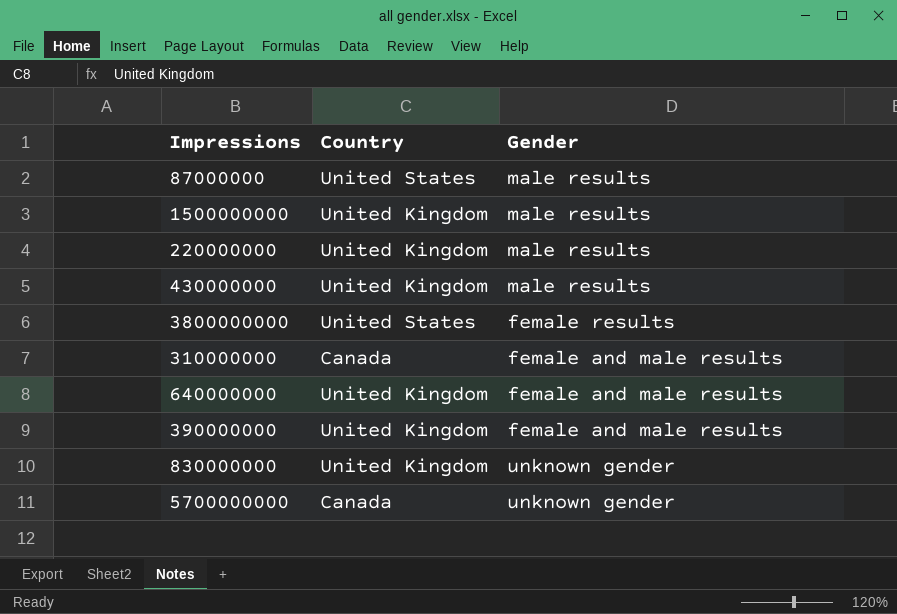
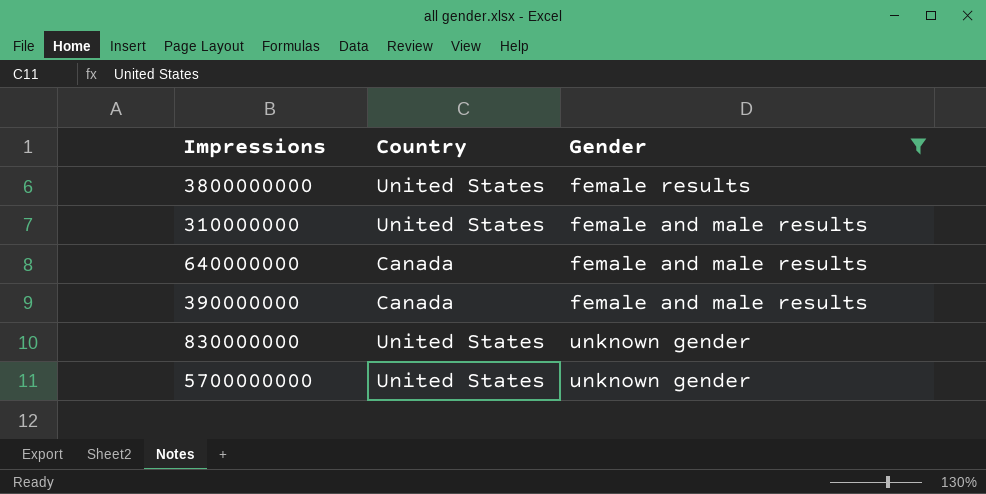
filter: none -> Gender != male results
310000000 | Country: Canada -> United States
640000000 | Country: United Kingdom -> Canada
390000000 | Country: United Kingdom -> Canada
830000000 | Country: United Kingdom -> United States
5700000000 | Country: Canada -> United States

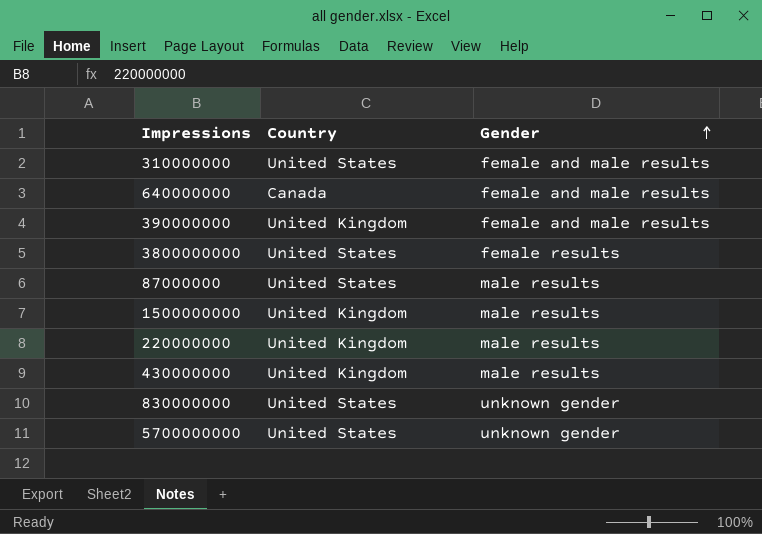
filter: Gender != male results -> none
row order: none -> Gender ascending
390000000 | Country: Canada -> United Kingdom

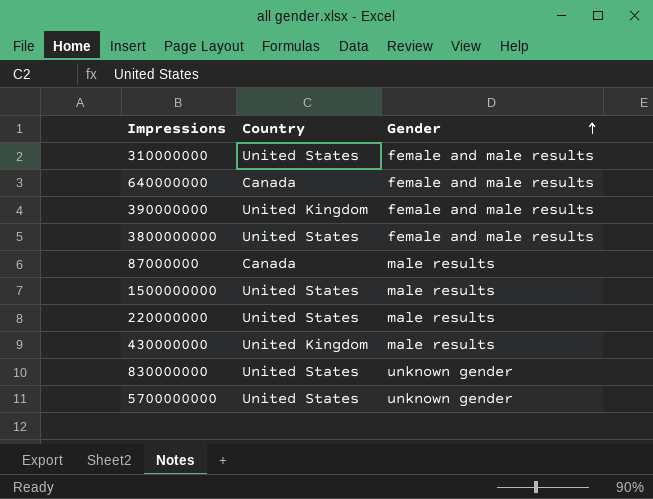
3800000000 | Gender: female results -> female and male results
87000000 | Country: United States -> Canada
1500000000 | Country: United Kingdom -> United States
220000000 | Country: United Kingdom -> United States

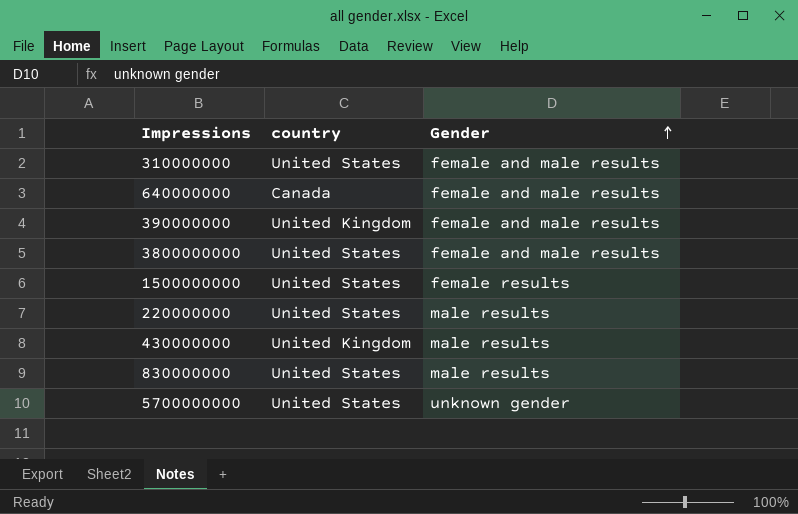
column name: Country -> country
row 87000000: Canada | male results -> none
1500000000 | Gender: male results -> female results
830000000 | Gender: unknown gender -> male results

